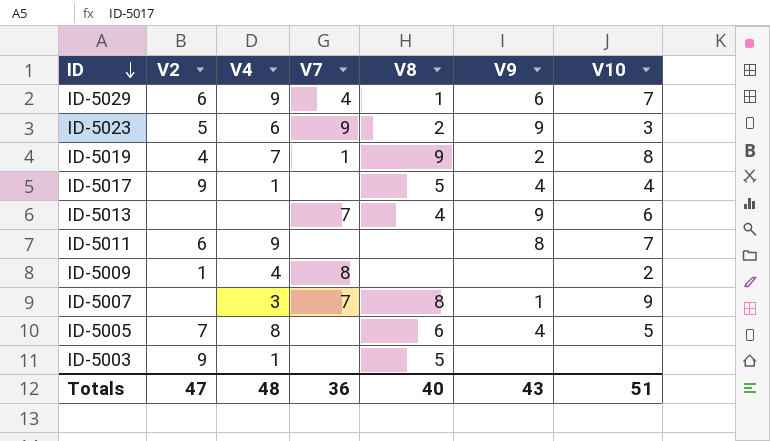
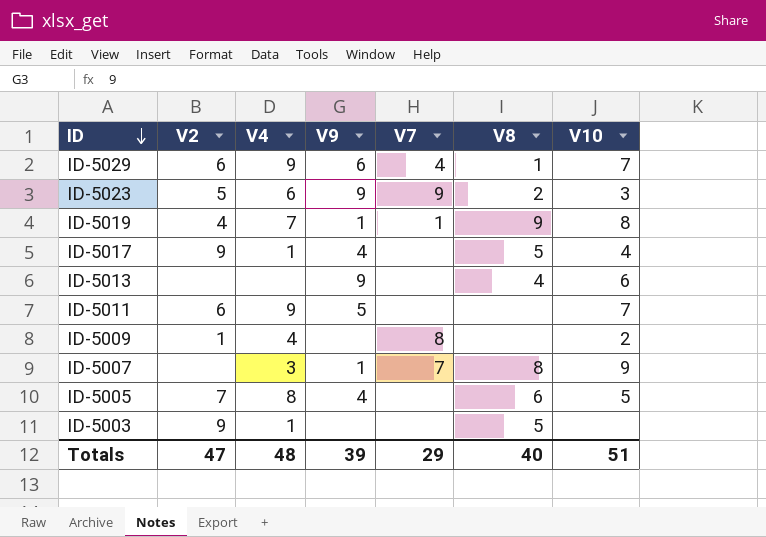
column V9 | position: 6 -> 4
ID-5019 | V9: 2 -> 1
ID-5013 | V7: 7 -> none
ID-5011 | V9: 8 -> 5
Totals | V9: 43 -> 39
Totals | V7: 36 -> 29

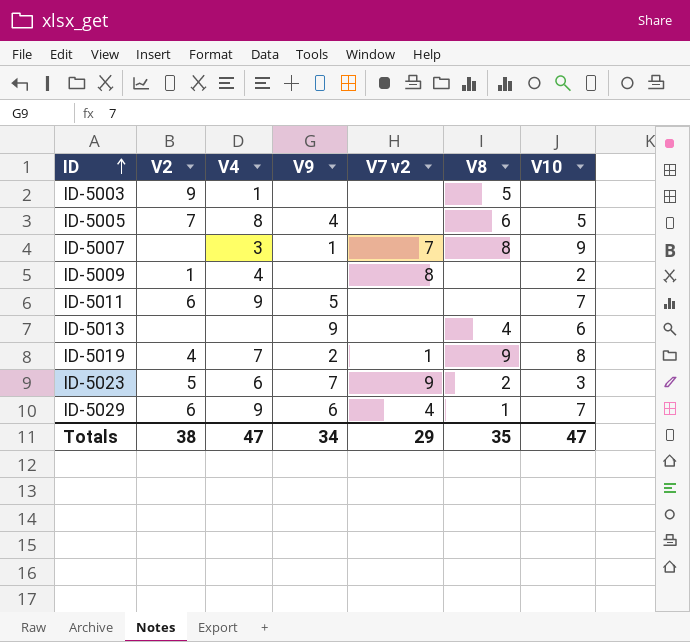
row order: ID descending -> ID ascending
column name: V7 -> V7 v2
row ID-5017: 9 | 1 | 4 | none | 5 | 4 -> none
ID-5019 | V9: 1 -> 2
ID-5023 | V9: 9 -> 7
Totals | V2: 47 -> 38
Totals | V4: 48 -> 47
Totals | V9: 39 -> 34
Totals | V8: 40 -> 35
Totals | V10: 51 -> 47

